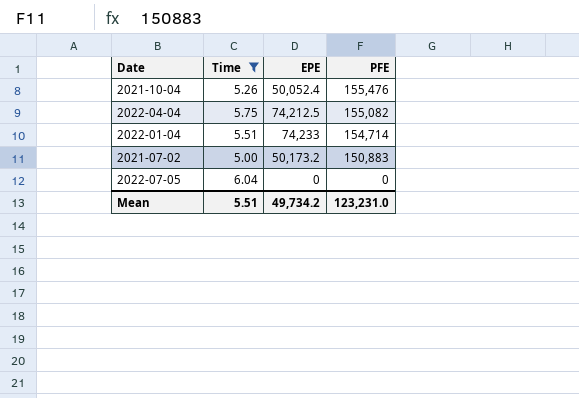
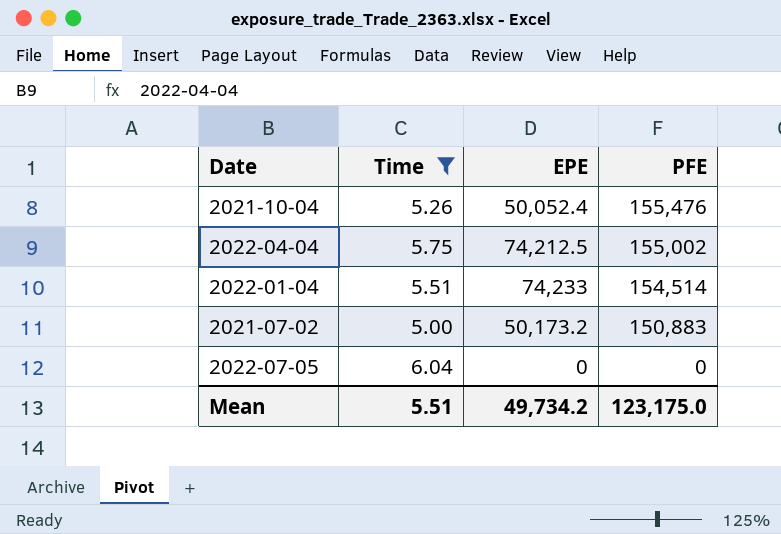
2022-04-04 | PFE: 155,082 -> 155,002
2022-01-04 | PFE: 154,714 -> 154,514
Mean | PFE: 123,231.0 -> 123,175.0

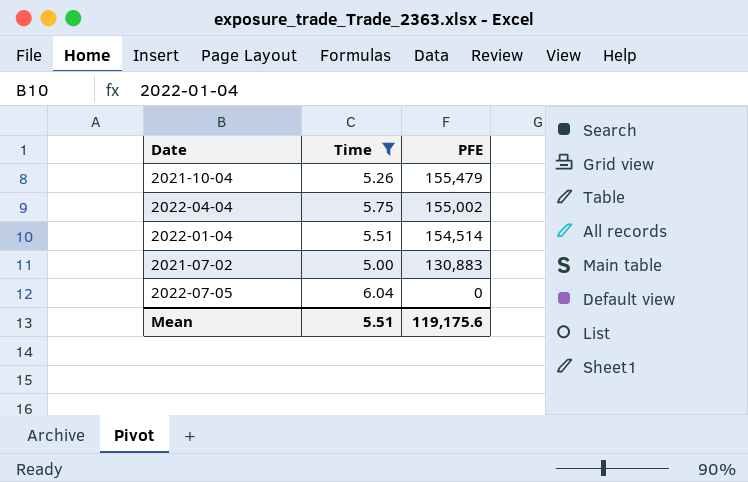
column EPE | position: 3 -> none
2021-10-04 | PFE: 155,476 -> 155,479
2021-07-02 | PFE: 150,883 -> 130,883
Mean | PFE: 123,175.0 -> 119,175.6

